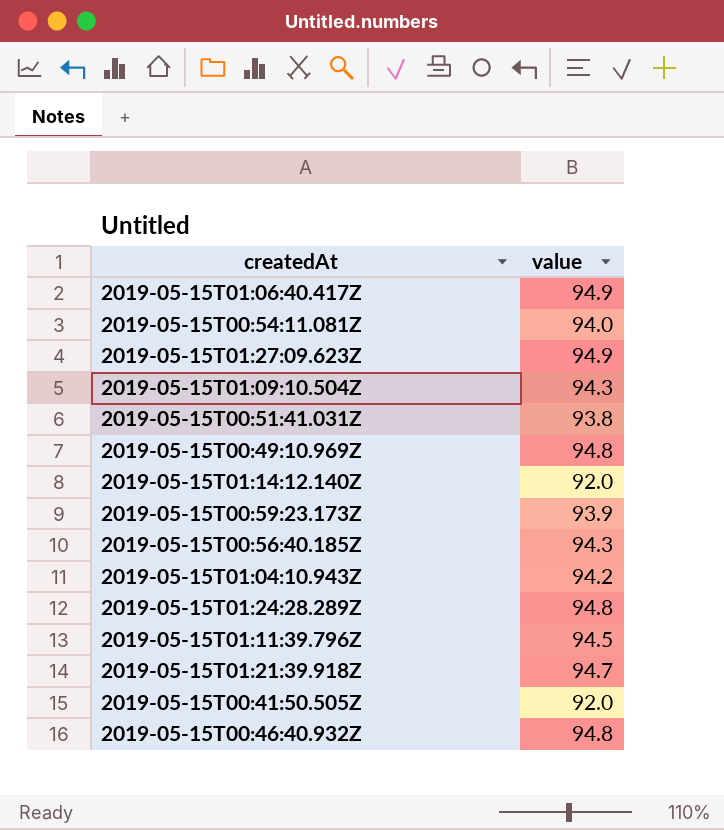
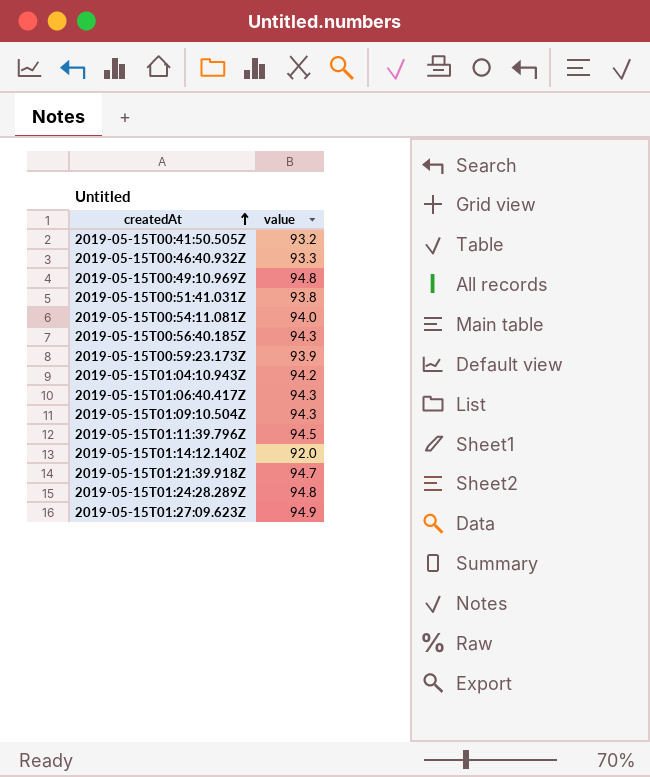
row order: none -> createdAt ascending
2019-05-15T00:41:50.505Z | value: 92.0 -> 93.2
2019-05-15T00:46:40.932Z | value: 94.8 -> 93.3
2019-05-15T01:06:40.417Z | value: 94.9 -> 94.3

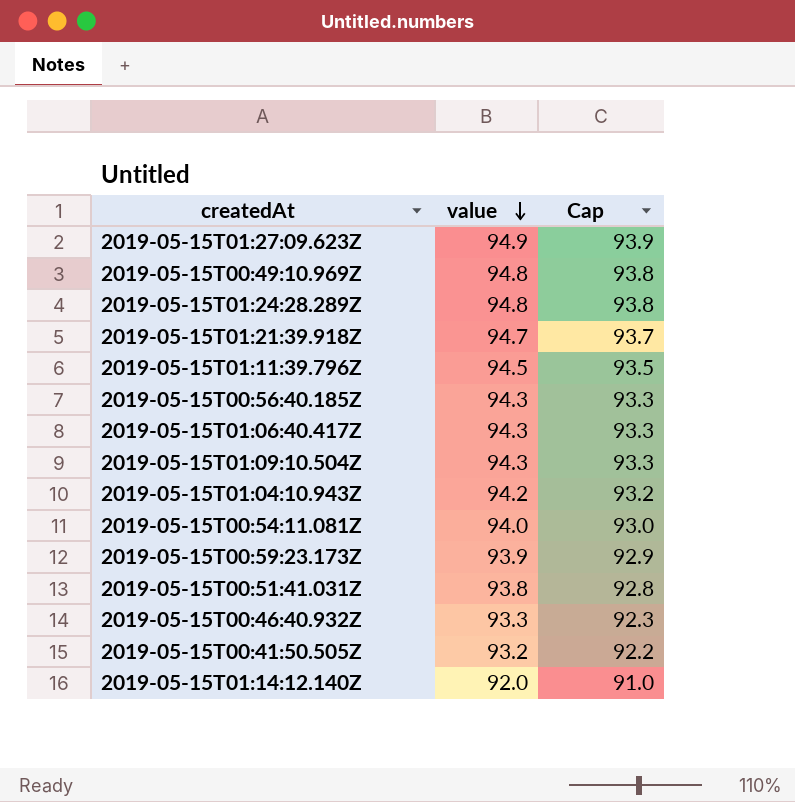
row order: createdAt ascending -> value descending
column Cap | formula: none -> [value] - 1

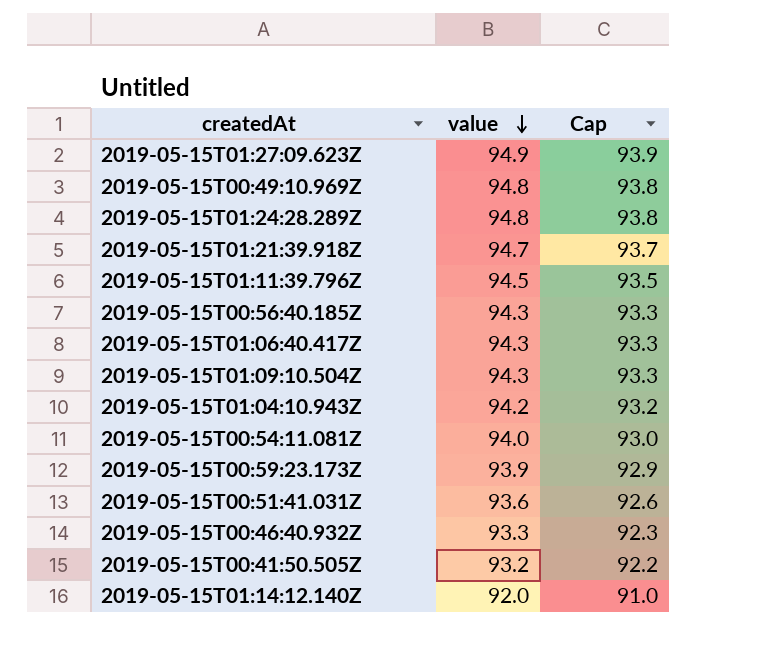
2019-05-15T00:51:41.031Z | value: 93.8 -> 93.6
2019-05-15T00:51:41.031Z | Cap: 92.8 -> 92.6

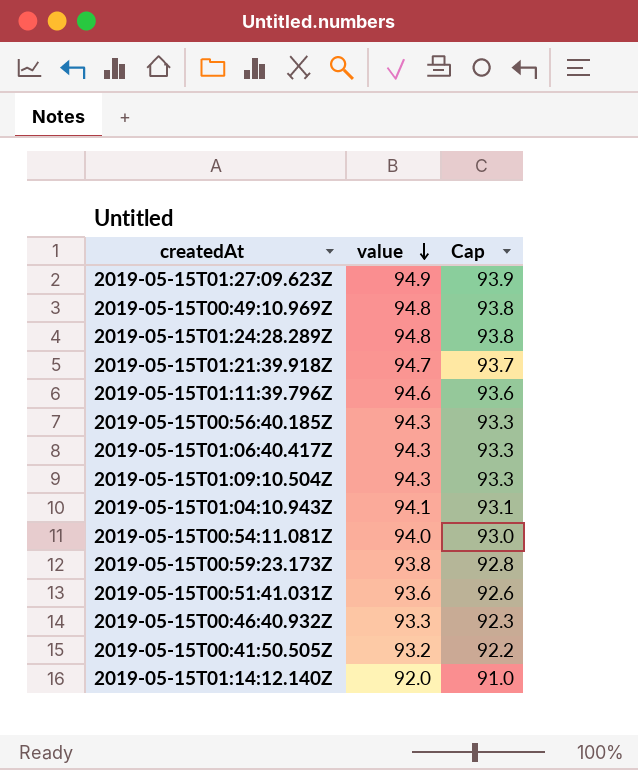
2019-05-15T01:11:39.796Z | value: 94.5 -> 94.6
2019-05-15T01:11:39.796Z | Cap: 93.5 -> 93.6
2019-05-15T01:04:10.943Z | value: 94.2 -> 94.1
2019-05-15T01:04:10.943Z | Cap: 93.2 -> 93.1
2019-05-15T00:59:23.173Z | value: 93.9 -> 93.8
2019-05-15T00:59:23.173Z | Cap: 92.9 -> 92.8

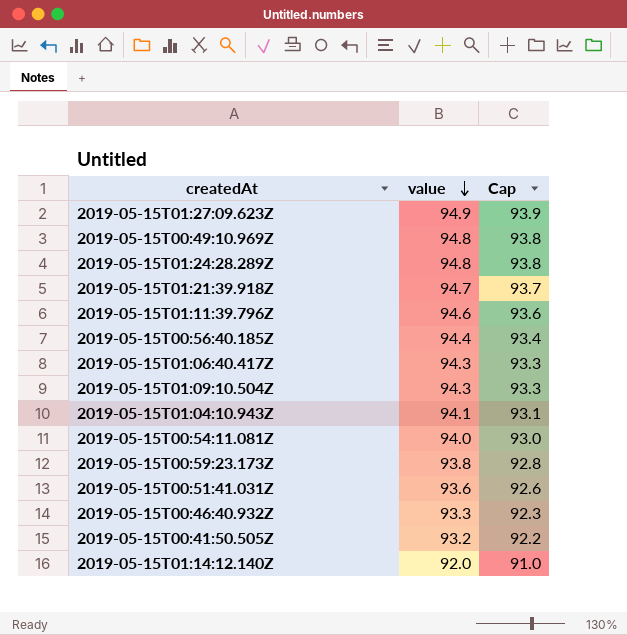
2019-05-15T00:56:40.185Z | value: 94.3 -> 94.4
2019-05-15T00:56:40.185Z | Cap: 93.3 -> 93.4

